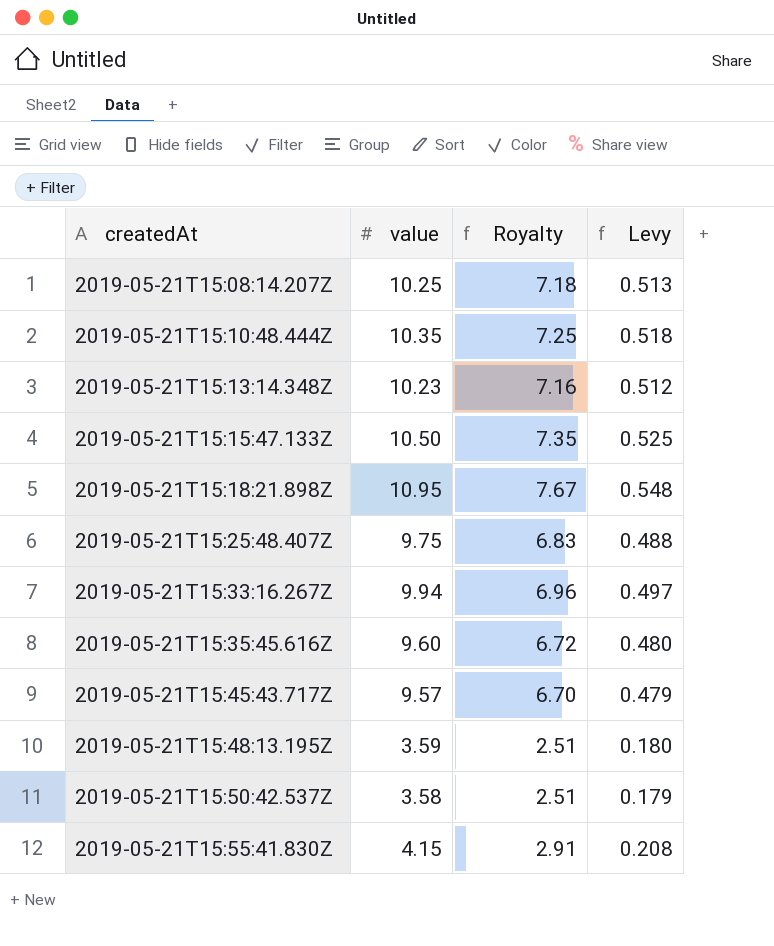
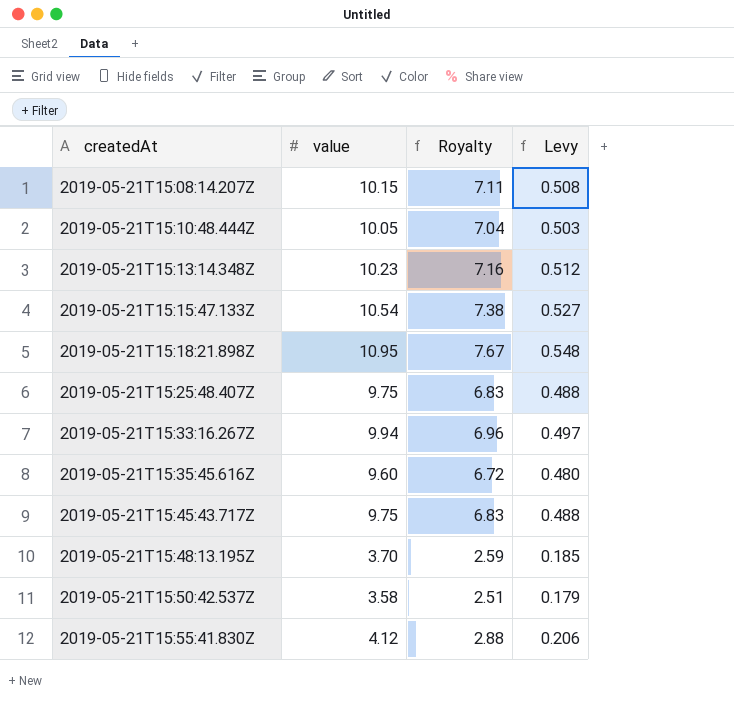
2019-05-21T15:08:14.207Z | value: 10.25 -> 10.15
2019-05-21T15:08:14.207Z | Royalty: 7.18 -> 7.11
2019-05-21T15:08:14.207Z | Levy: 0.513 -> 0.508
2019-05-21T15:10:48.444Z | value: 10.35 -> 10.05
2019-05-21T15:10:48.444Z | Royalty: 7.25 -> 7.04
2019-05-21T15:10:48.444Z | Levy: 0.518 -> 0.503
2019-05-21T15:15:47.133Z | value: 10.50 -> 10.54
2019-05-21T15:15:47.133Z | Royalty: 7.35 -> 7.38
2019-05-21T15:15:47.133Z | Levy: 0.525 -> 0.527
2019-05-21T15:45:43.717Z | value: 9.57 -> 9.75
2019-05-21T15:45:43.717Z | Royalty: 6.70 -> 6.83
2019-05-21T15:45:43.717Z | Levy: 0.479 -> 0.488
2019-05-21T15:48:13.195Z | value: 3.59 -> 3.70
2019-05-21T15:48:13.195Z | Royalty: 2.51 -> 2.59
2019-05-21T15:48:13.195Z | Levy: 0.180 -> 0.185
2019-05-21T15:55:41.830Z | value: 4.15 -> 4.12
2019-05-21T15:55:41.830Z | Royalty: 2.91 -> 2.88
2019-05-21T15:55:41.830Z | Levy: 0.208 -> 0.206

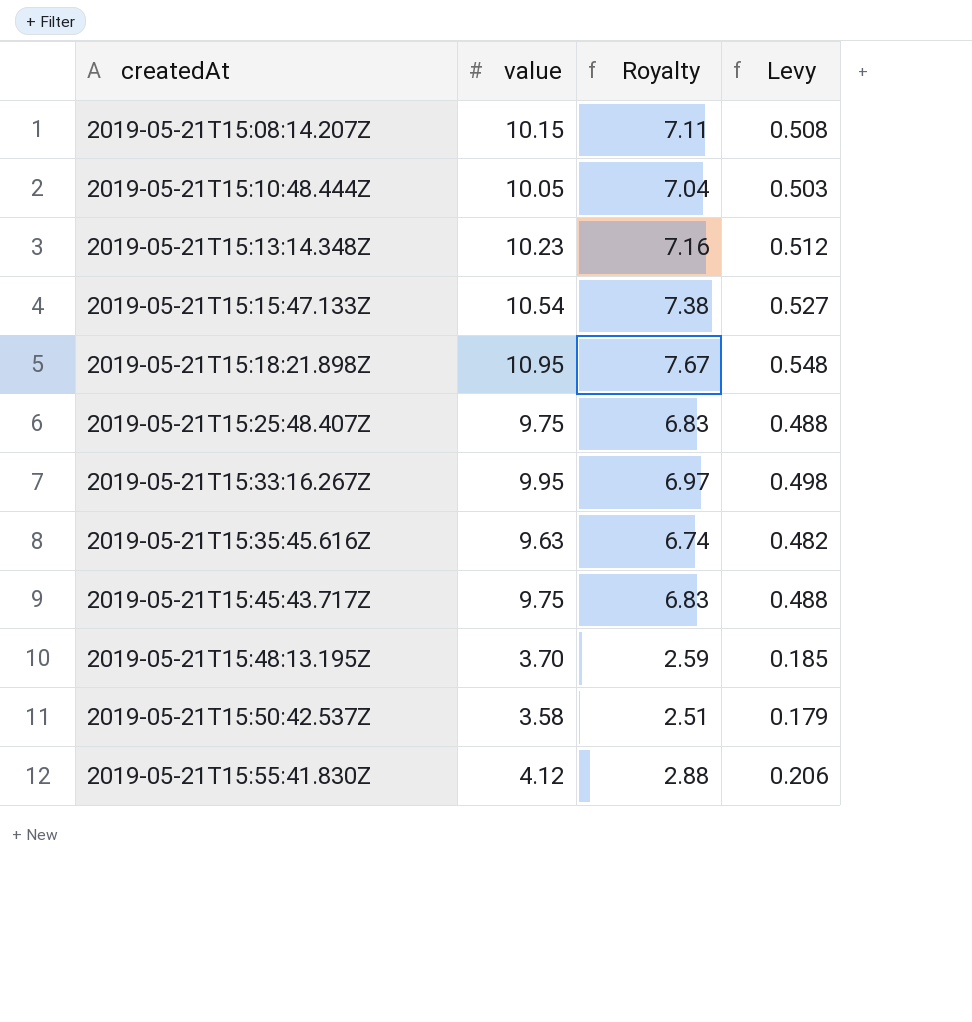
2019-05-21T15:33:16.267Z | value: 9.94 -> 9.95
2019-05-21T15:33:16.267Z | Royalty: 6.96 -> 6.97
2019-05-21T15:33:16.267Z | Levy: 0.497 -> 0.498
2019-05-21T15:35:45.616Z | value: 9.60 -> 9.63
2019-05-21T15:35:45.616Z | Royalty: 6.72 -> 6.74
2019-05-21T15:35:45.616Z | Levy: 0.480 -> 0.482

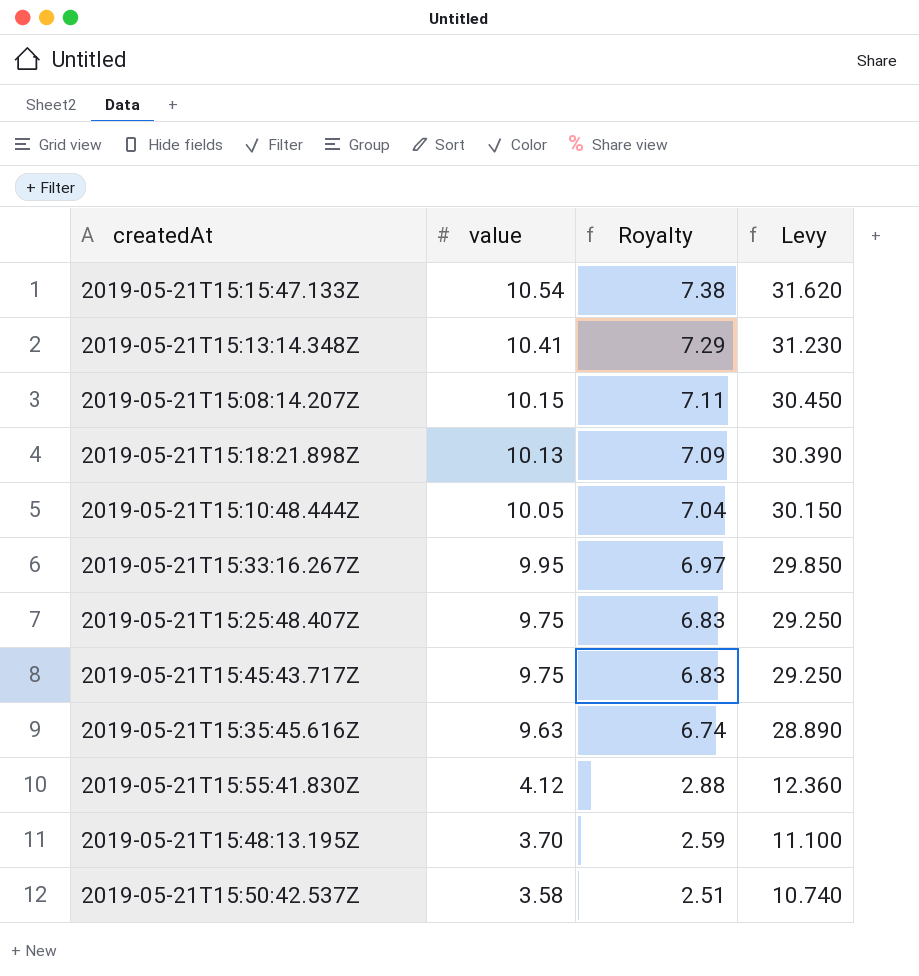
row order: createdAt ascending -> value descending
column Levy | formula: [value] * 0.05 -> [value] * 3
2019-05-21T15:13:14.348Z | value: 10.23 -> 10.41
2019-05-21T15:13:14.348Z | Royalty: 7.16 -> 7.29
2019-05-21T15:18:21.898Z | value: 10.95 -> 10.13
2019-05-21T15:18:21.898Z | Royalty: 7.67 -> 7.09

